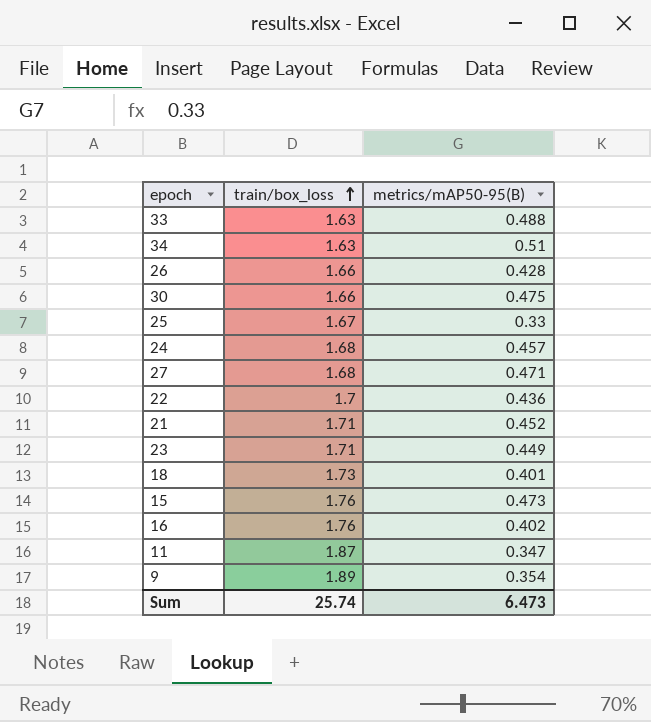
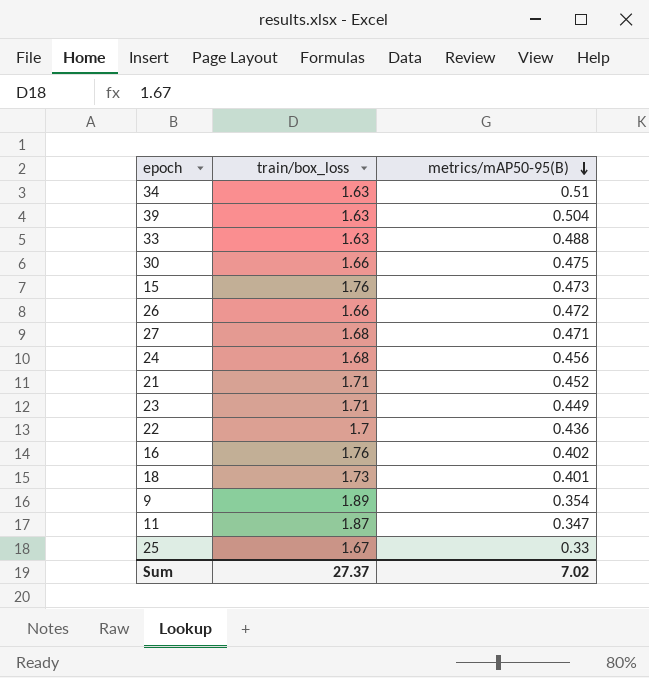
row order: train/box_loss ascending -> metrics/mAP50-95(B) descending
row 39: none -> 1.63 | 0.504
26 | metrics/mAP50-95(B): 0.428 -> 0.472
24 | metrics/mAP50-95(B): 0.457 -> 0.456
Sum | train/box_loss: 25.74 -> 27.37
Sum | metrics/mAP50-95(B): 6.473 -> 7.02

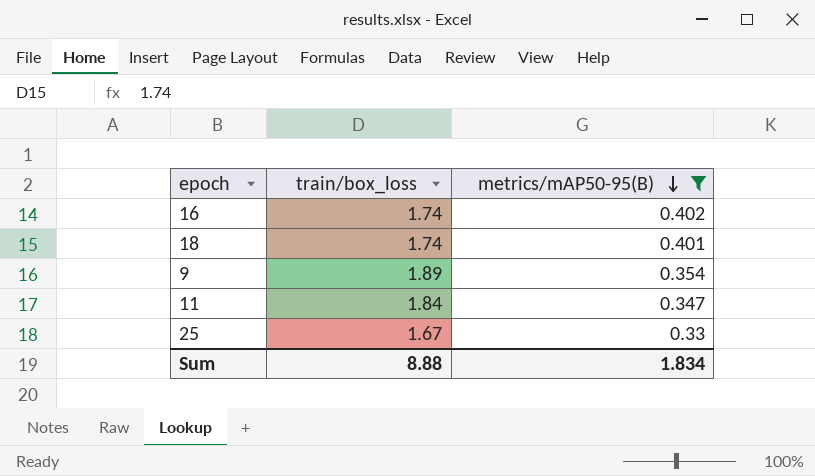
filter: none -> metrics/mAP50-95(B) <= 0.402
16 | train/box_loss: 1.76 -> 1.74
18 | train/box_loss: 1.73 -> 1.74
11 | train/box_loss: 1.87 -> 1.84
Sum | train/box_loss: 27.37 -> 8.88
Sum | metrics/mAP50-95(B): 7.02 -> 1.834

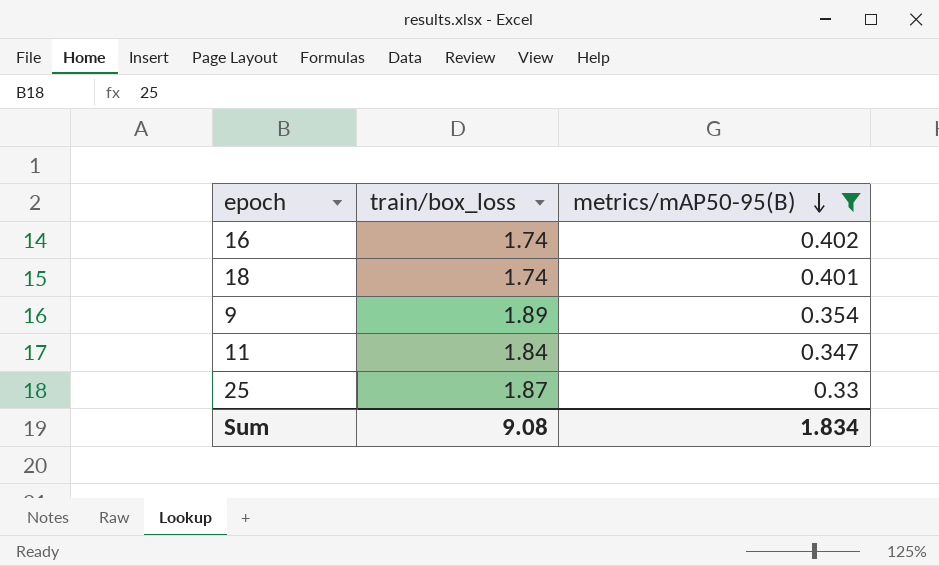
25 | train/box_loss: 1.67 -> 1.87
Sum | train/box_loss: 8.88 -> 9.08

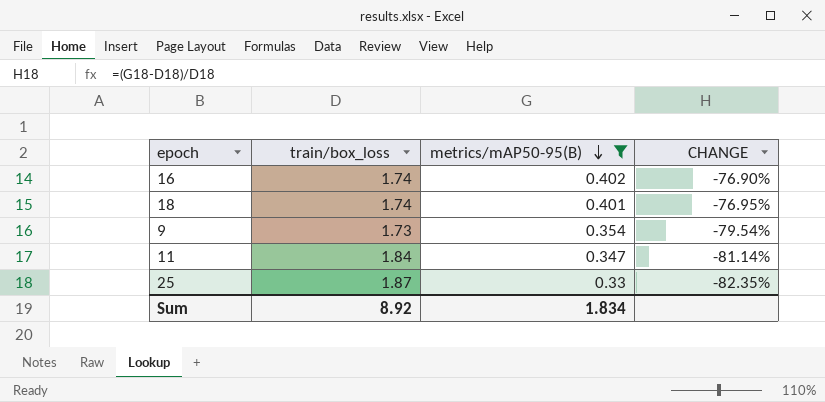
column CHANGE | formula: none -> ([metrics/mAP50-95(B)] - [train/box_loss]) / [train/box_loss]
9 | train/box_loss: 1.89 -> 1.73
Sum | train/box_loss: 9.08 -> 8.92

